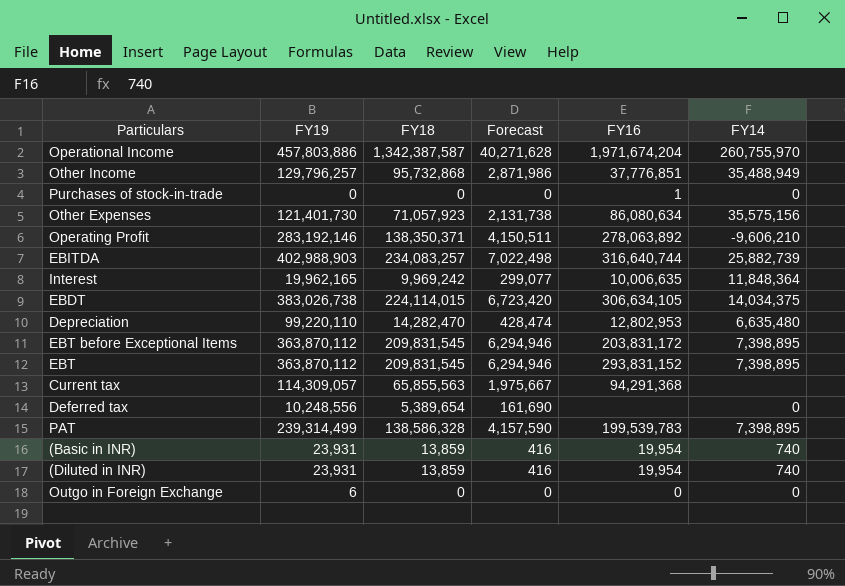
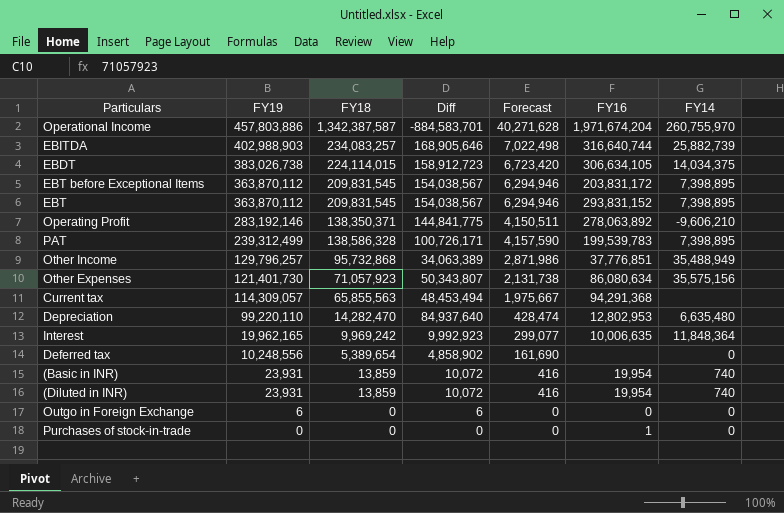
row order: none -> FY19 descending
column Diff | formula: none -> [FY19] - [FY18]
PAT | FY19: 239,314,499 -> 239,312,499

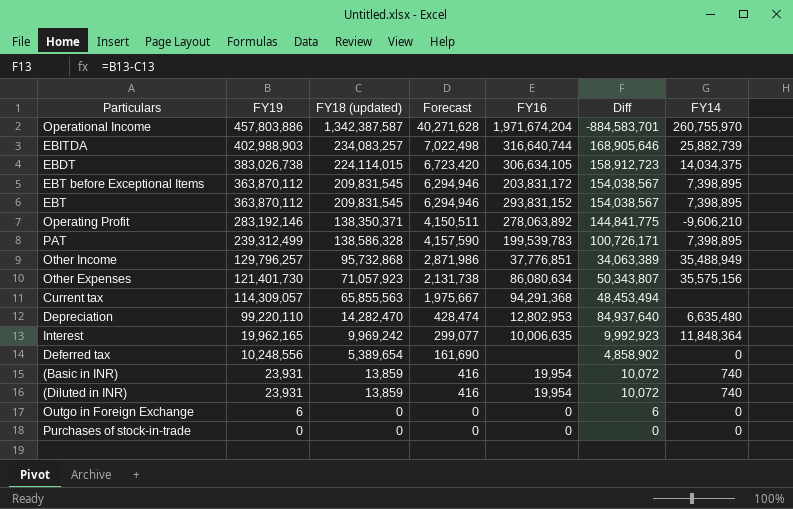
column name: FY18 -> FY18 (updated)
column Diff | position: 4 -> 6
Purchases of stock-in-trade | FY16: 1 -> 0

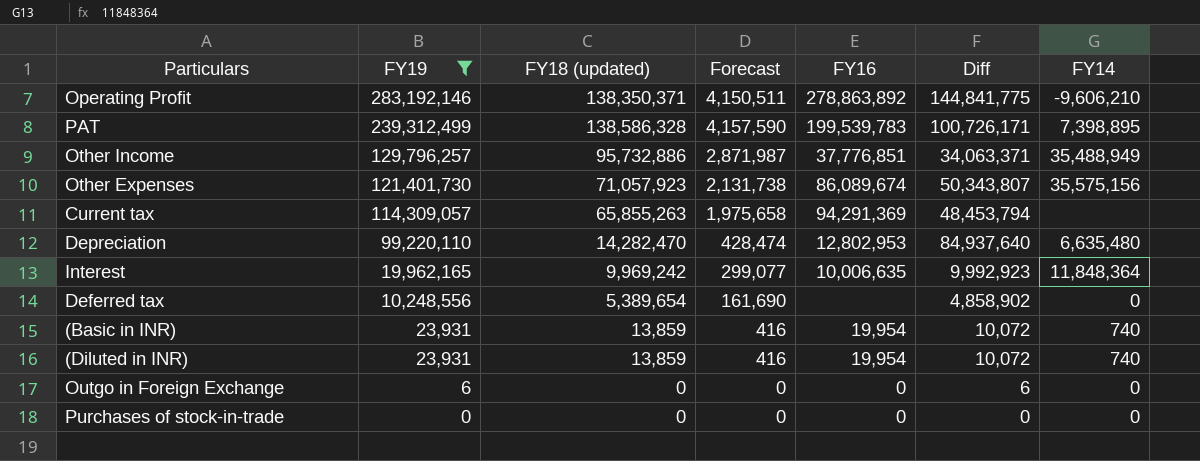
filter: none -> FY19 <= 283,192,146
Operating Profit | FY16: 278,063,892 -> 278,863,892
Other Income | FY18 (updated): 95,732,868 -> 95,732,886
Other Income | Forecast: 2,871,986 -> 2,871,987
Other Income | Diff: 34,063,389 -> 34,063,371
Other Expenses | FY16: 86,080,634 -> 86,089,674
Current tax | FY18 (updated): 65,855,563 -> 65,855,263
Current tax | Forecast: 1,975,667 -> 1,975,658
Current tax | FY16: 94,291,368 -> 94,291,369
Current tax | Diff: 48,453,494 -> 48,453,794

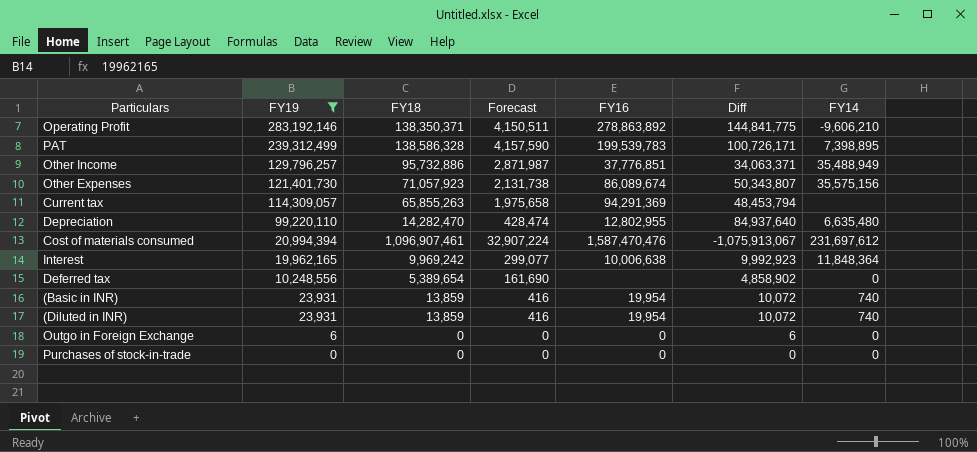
column name: FY18 (updated) -> FY18
Depreciation | FY16: 12,802,953 -> 12,802,955
row Cost of materials consumed: none -> 20,994,394 | 1,096,907,461 | 32,907,224 | 1,587,470,476 | -1,075,913,067 | 231,697,612
Interest | FY16: 10,006,635 -> 10,006,638

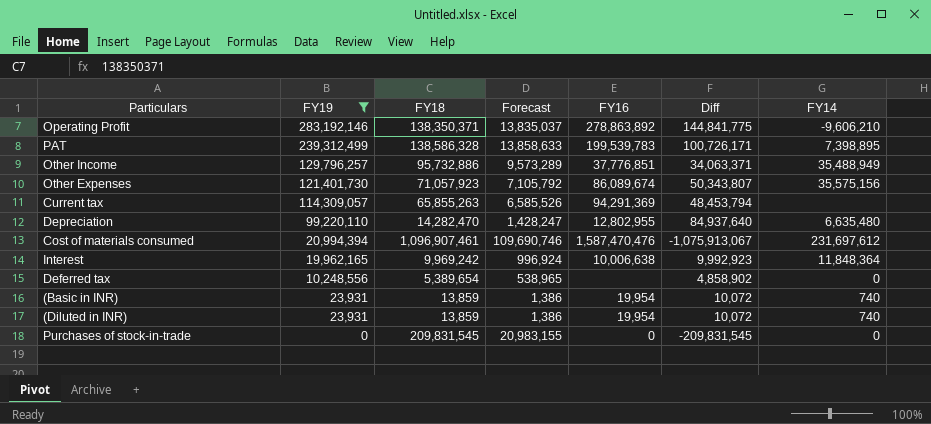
column Forecast | formula: [FY18] * 0.03 -> [FY18] * 0.1
row Outgo in Foreign Exchange: 6 | 0 | 0 | 0 | 6 | 0 -> none
Purchases of stock-in-trade | FY18: 0 -> 209,831,545
Purchases of stock-in-trade | Diff: 0 -> -209,831,545

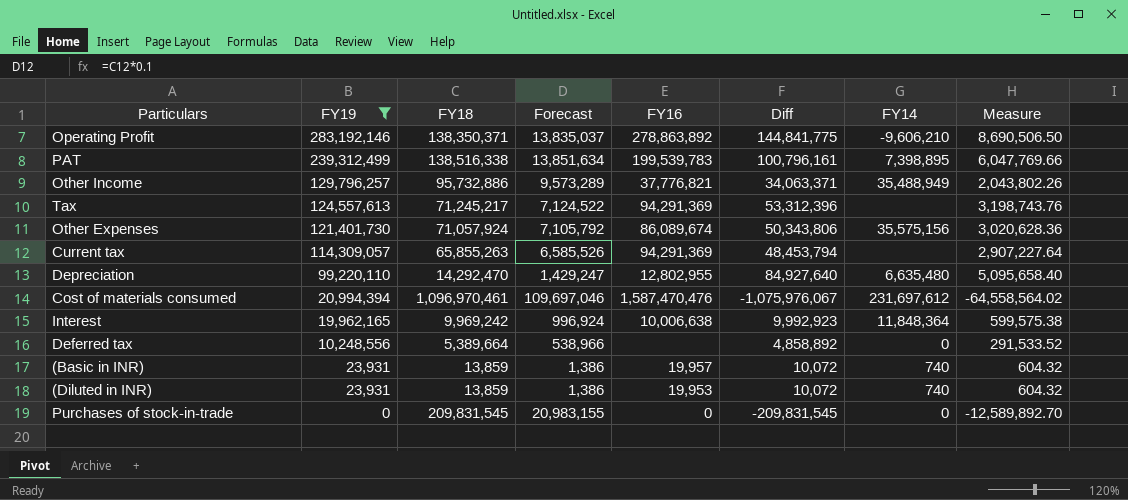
column Measure | formula: none -> [Diff] * 0.06
PAT | FY18: 138,586,328 -> 138,516,338
PAT | Forecast: 13,858,633 -> 13,851,634
PAT | Diff: 100,726,171 -> 100,796,161
Other Income | FY16: 37,776,851 -> 37,776,821
row Tax: none -> 124,557,613 | 71,245,217 | 7,124,522 | 94,291,369 | 53,312,396 | none | 3,198,743.76
Other Expenses | FY18: 71,057,923 -> 71,057,924
Other Expenses | Diff: 50,343,807 -> 50,343,806
Depreciation | FY18: 14,282,470 -> 14,292,470
Depreciation | Forecast: 1,428,247 -> 1,429,247
Depreciation | Diff: 84,937,640 -> 84,927,640
Cost of materials consumed | FY18: 1,096,907,461 -> 1,096,970,461
Cost of materials consumed | Forecast: 109,690,746 -> 109,697,046
Cost of materials consumed | Diff: -1,075,913,067 -> -1,075,976,067
Deferred tax | FY18: 5,389,654 -> 5,389,664
Deferred tax | Forecast: 538,965 -> 538,966
Deferred tax | Diff: 4,858,902 -> 4,858,892
(Basic in INR) | FY16: 19,954 -> 19,957
(Diluted in INR) | FY16: 19,954 -> 19,953

